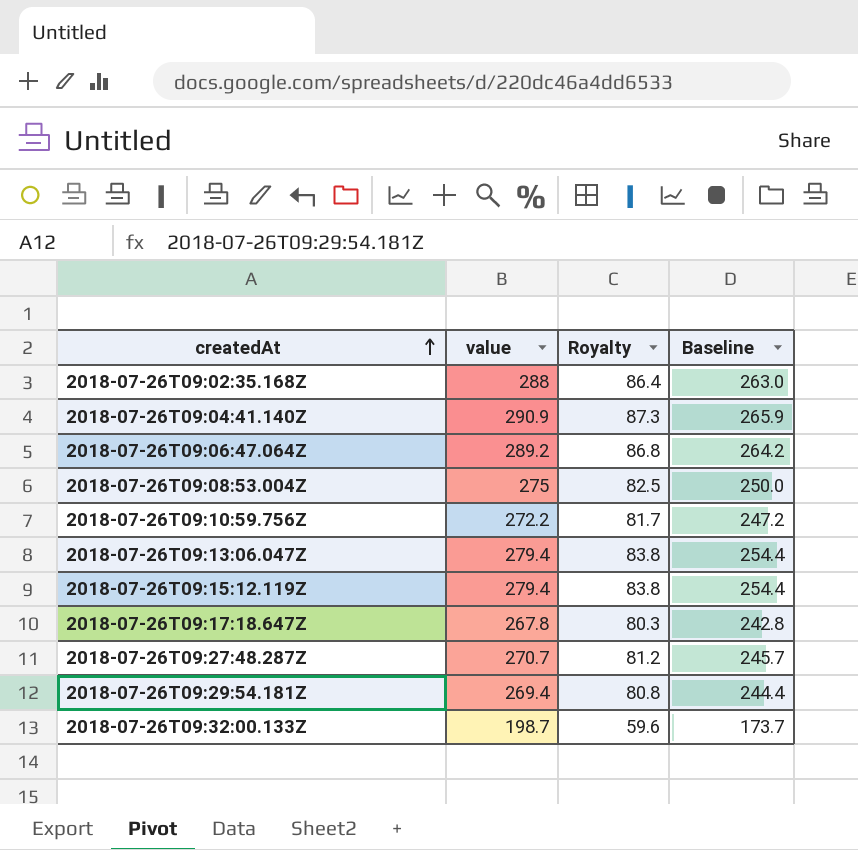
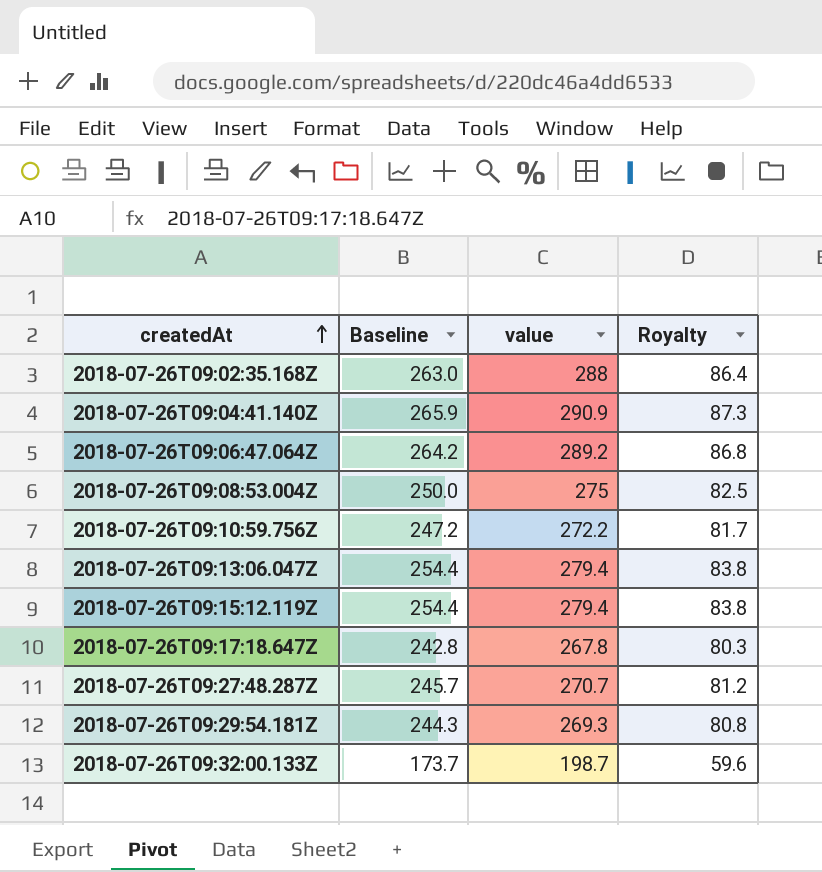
column Baseline | position: 4 -> 2
2018-07-26T09:29:54.181Z | Baseline: 244.4 -> 244.3
2018-07-26T09:29:54.181Z | value: 269.4 -> 269.3

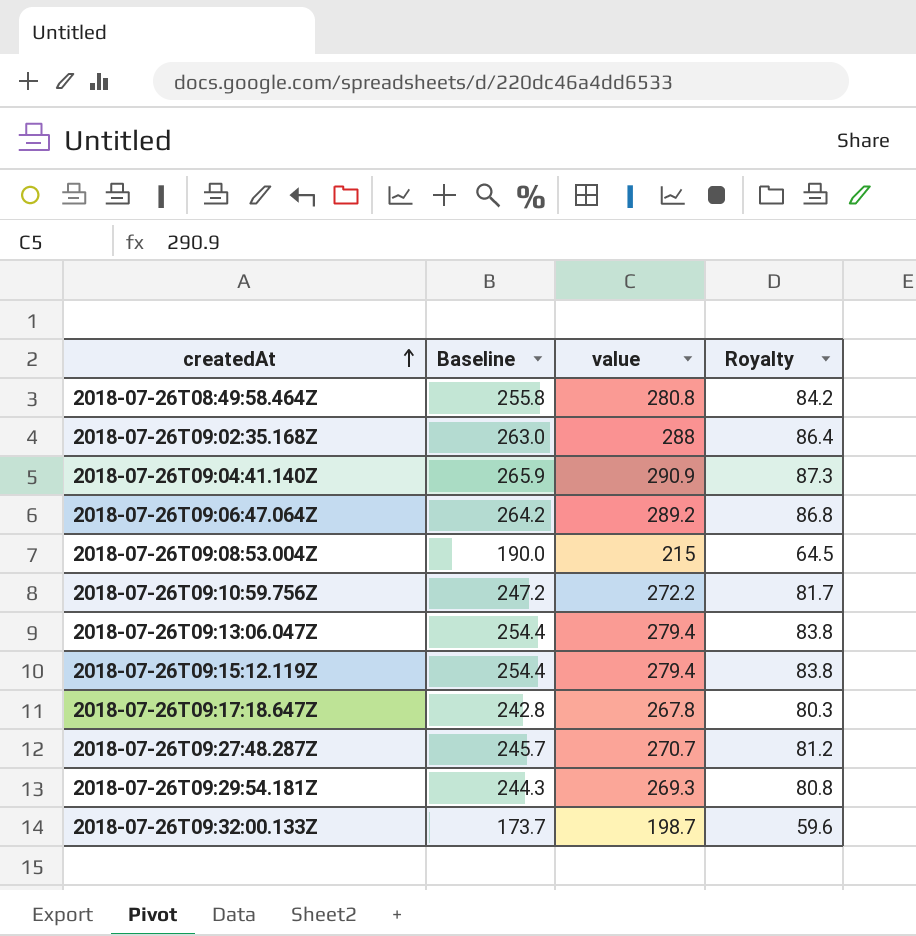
row 2018-07-26T08:49:58.464Z: none -> 255.8 | 280.8 | 84.2
2018-07-26T09:08:53.004Z | Baseline: 250.0 -> 190.0
2018-07-26T09:08:53.004Z | value: 275 -> 215
2018-07-26T09:08:53.004Z | Royalty: 82.5 -> 64.5

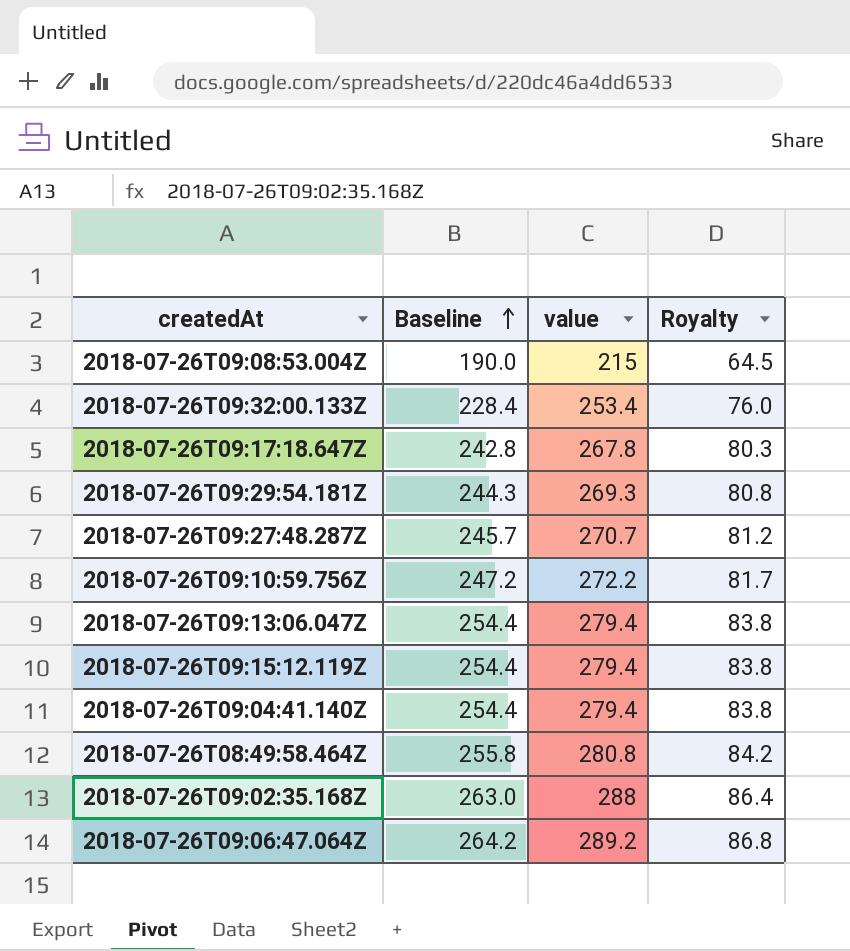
row order: createdAt ascending -> Baseline ascending
2018-07-26T09:32:00.133Z | Baseline: 173.7 -> 228.4
2018-07-26T09:32:00.133Z | value: 198.7 -> 253.4
2018-07-26T09:32:00.133Z | Royalty: 59.6 -> 76.0
2018-07-26T09:04:41.140Z | Baseline: 265.9 -> 254.4
2018-07-26T09:04:41.140Z | value: 290.9 -> 279.4
2018-07-26T09:04:41.140Z | Royalty: 87.3 -> 83.8

